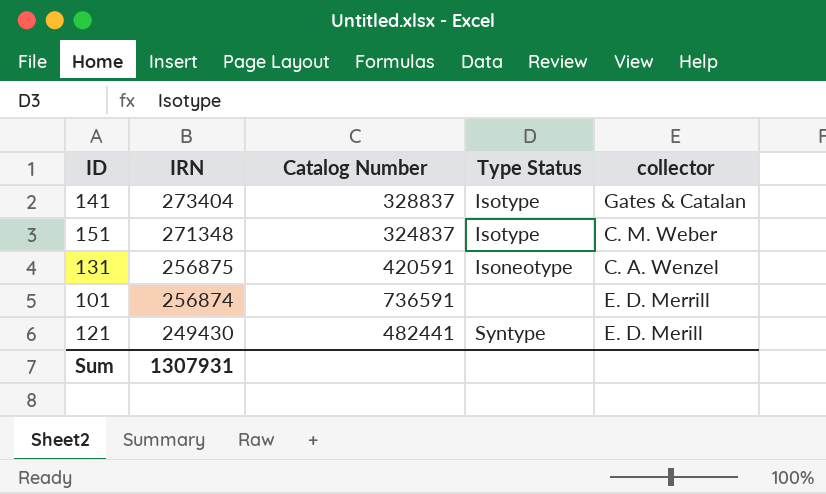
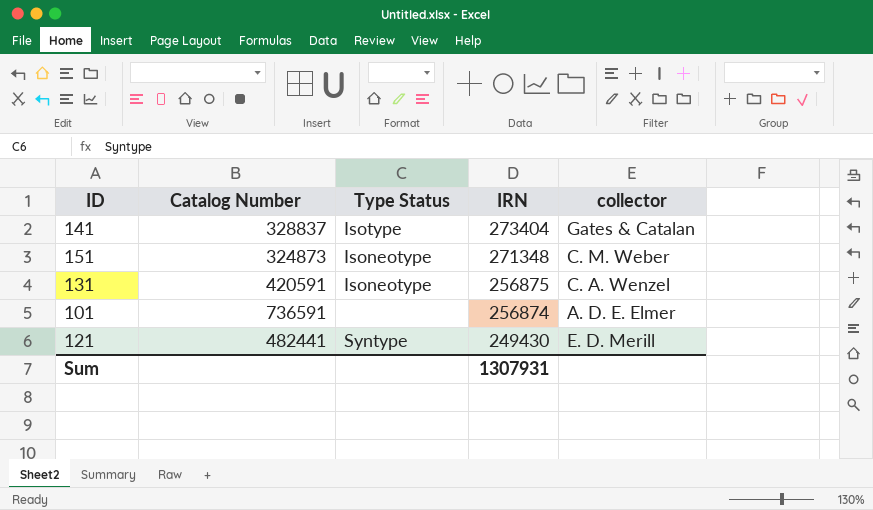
column IRN | position: 2 -> 4
151 | Catalog Number: 324837 -> 324873
151 | Type Status: Isotype -> Isoneotype
101 | collector: E. D. Merrill -> A. D. E. Elmer

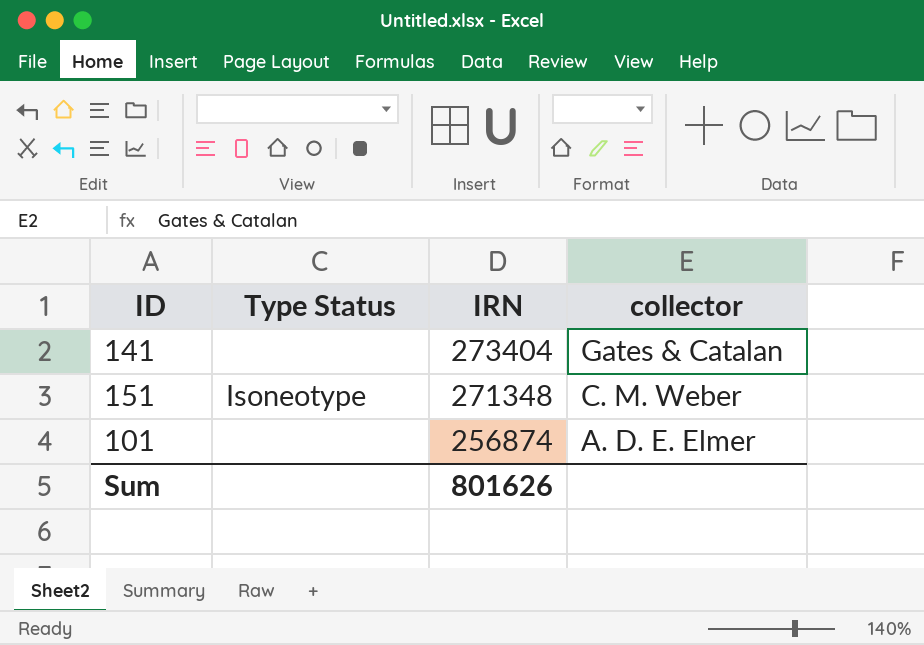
column Catalog Number | position: 2 -> none
row 131: 420591 | Isoneotype | 256875 | C. A. Wenzel -> none
row 121: 482441 | Syntype | 249430 | E. D. Merill -> none
141 | Type Status: Isotype -> none
Sum | IRN: 1307931 -> 801626

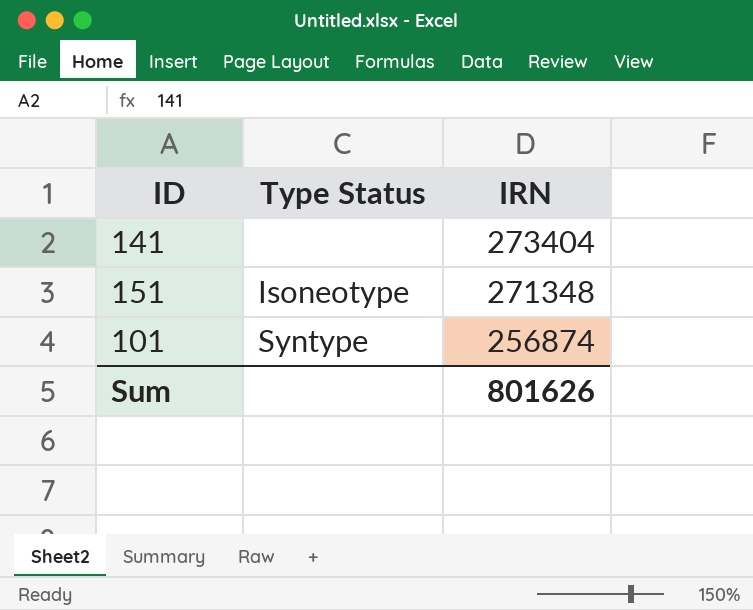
column collector | position: 4 -> none
101 | Type Status: none -> Syntype

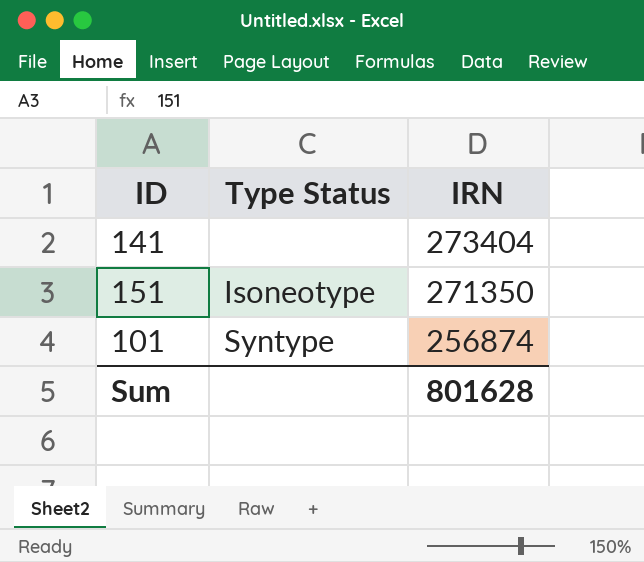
151 | IRN: 271348 -> 271350
Sum | IRN: 801626 -> 801628

